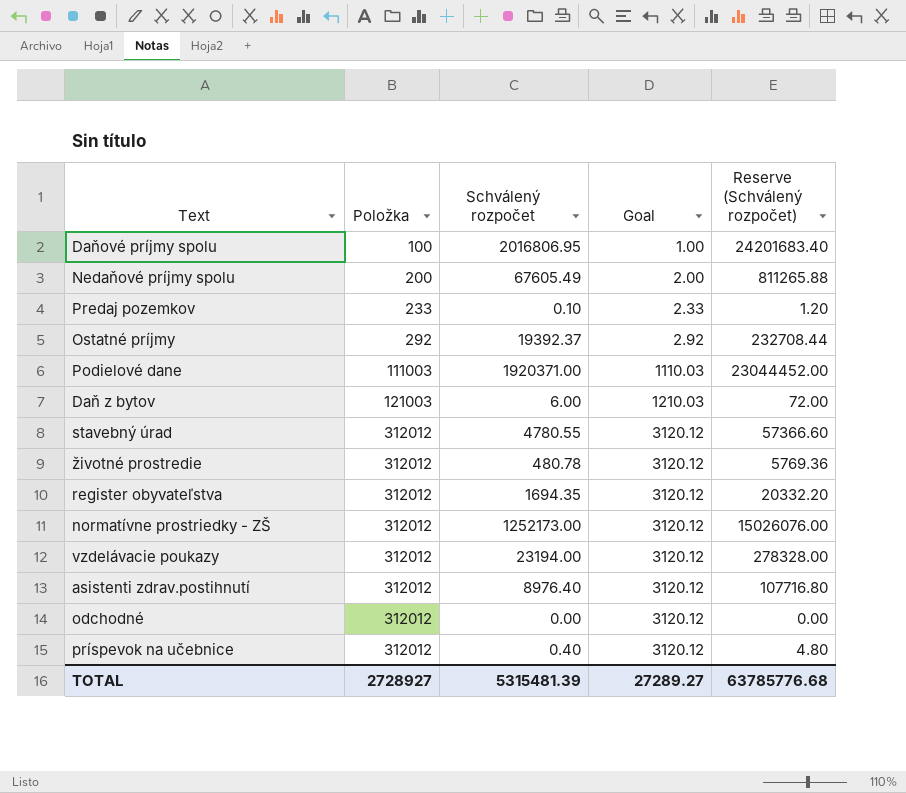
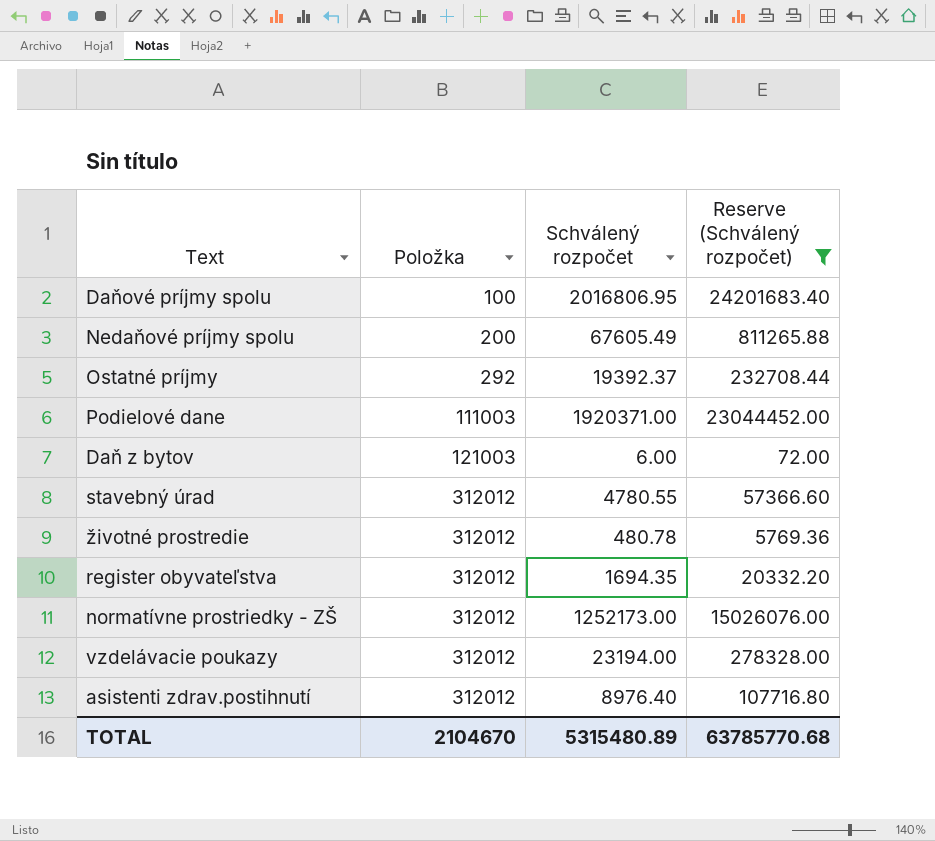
filter: none -> Reserve (Schválený rozpočet) >= 72.00
column Goal | formula: [Položka] * 0.01 -> none
TOTAL | Položka: 2728927 -> 2104670
TOTAL | Schválený rozpočet: 5315481.39 -> 5315480.89
TOTAL | Reserve (Schválený rozpočet): 63785776.68 -> 63785770.68

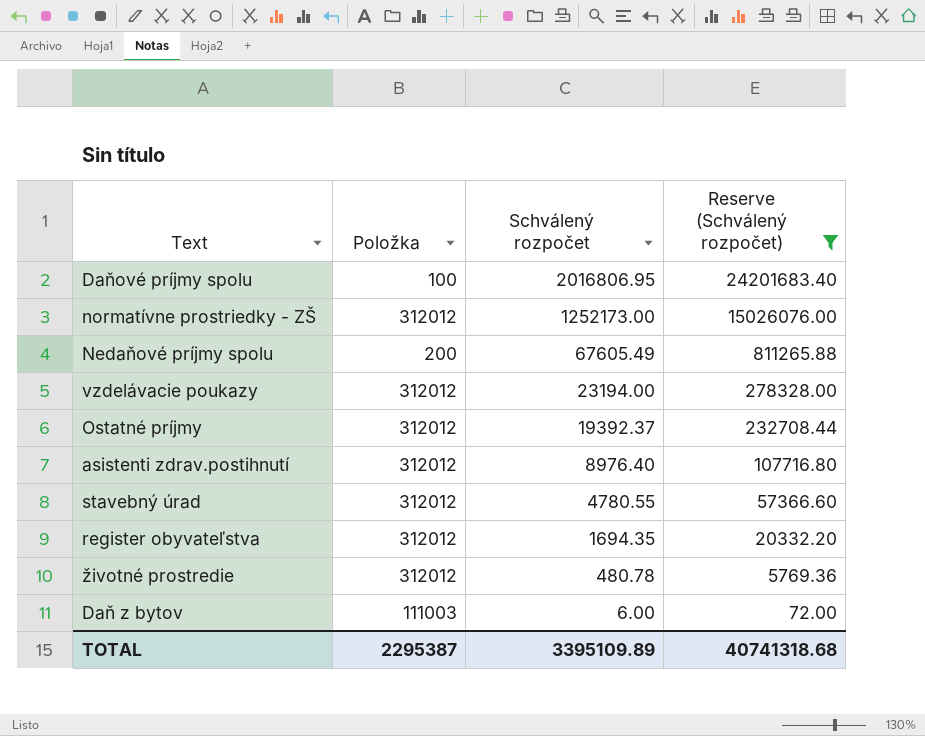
row order: Položka ascending -> Schválený rozpočet descending
row Podielové dane: 111003 | 1920371.00 | 23044452.00 -> none
Ostatné príjmy | Položka: 292 -> 312012
Daň z bytov | Položka: 121003 -> 111003
TOTAL | Položka: 2104670 -> 2295387
TOTAL | Schválený rozpočet: 5315480.89 -> 3395109.89
TOTAL | Reserve (Schválený rozpočet): 63785770.68 -> 40741318.68

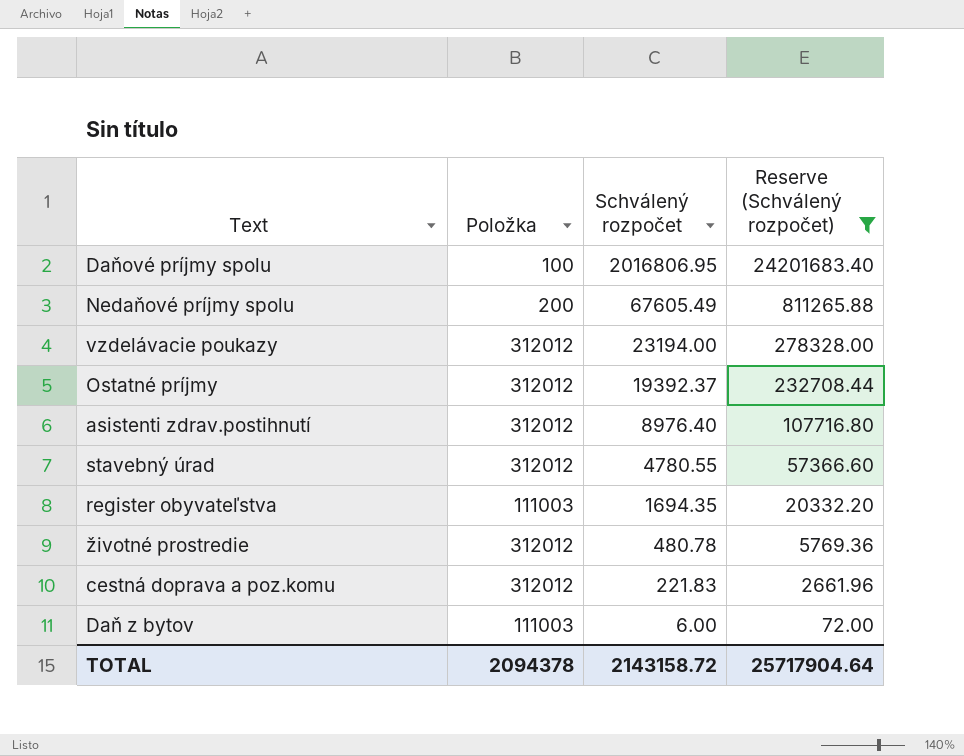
row normatívne prostriedky - ZŠ: 312012 | 1252173.00 | 15026076.00 -> none
register obyvateľstva | Položka: 312012 -> 111003
row cestná doprava a poz.komu: none -> 312012 | 221.83 | 2661.96
TOTAL | Položka: 2295387 -> 2094378
TOTAL | Schválený rozpočet: 3395109.89 -> 2143158.72
TOTAL | Reserve (Schválený rozpočet): 40741318.68 -> 25717904.64

